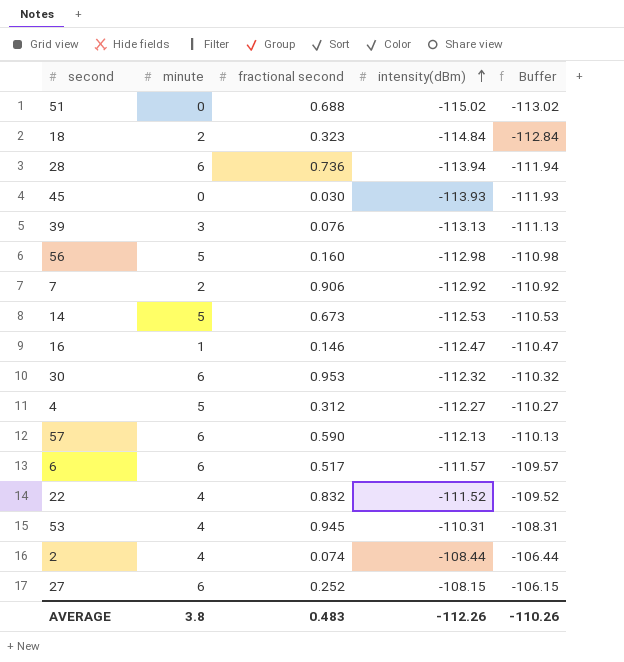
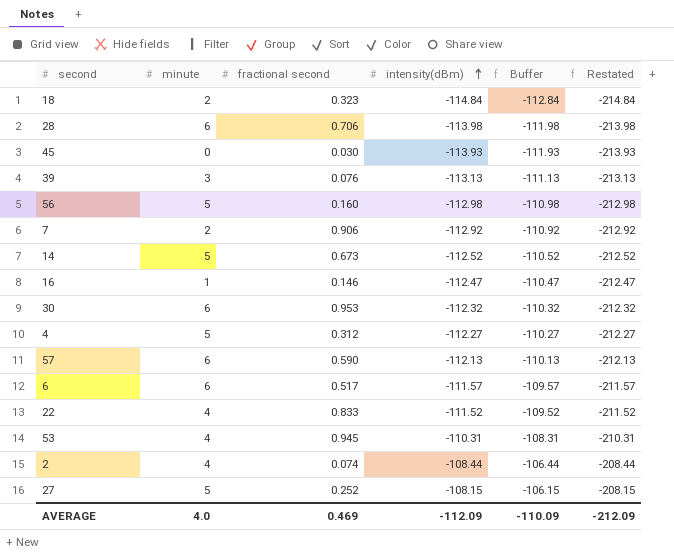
column Restated | formula: none -> [intensity(dBm)] - 100
row 51: 0 | 0.688 | -115.02 | -113.02 -> none
28 | fractional second: 0.736 -> 0.706
28 | intensity(dBm): -113.94 -> -113.98
28 | Buffer: -111.94 -> -111.98
14 | intensity(dBm): -112.53 -> -112.52
14 | Buffer: -110.53 -> -110.52
22 | fractional second: 0.832 -> 0.833
27 | minute: 6 -> 5
AVERAGE | minute: 3.8 -> 4.0
AVERAGE | fractional second: 0.483 -> 0.469
AVERAGE | intensity(dBm): -112.26 -> -112.09
AVERAGE | Buffer: -110.26 -> -110.09

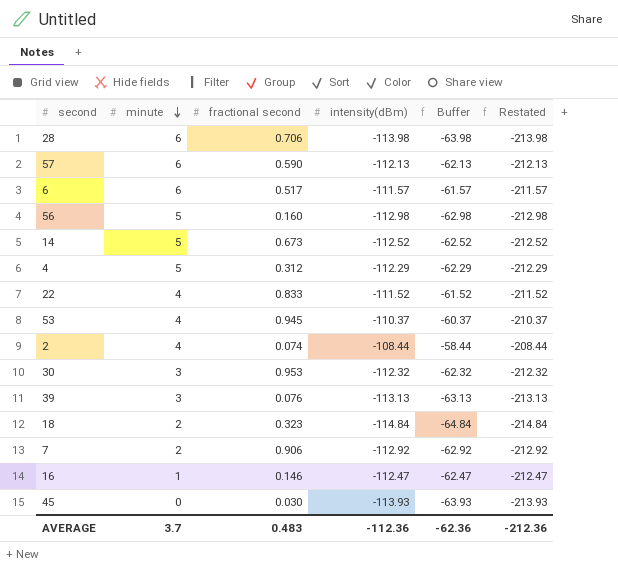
row order: intensity(dBm) ascending -> minute descending
column Buffer | formula: [intensity(dBm)] + 2 -> [intensity(dBm)] + 50
row 27: 5 | 0.252 | -108.15 | -106.15 | -208.15 -> none
4 | intensity(dBm): -112.27 -> -112.29
4 | Restated: -212.27 -> -212.29
53 | intensity(dBm): -110.31 -> -110.37
53 | Restated: -210.31 -> -210.37
30 | minute: 6 -> 3
AVERAGE | minute: 4.0 -> 3.7
AVERAGE | fractional second: 0.469 -> 0.483
AVERAGE | intensity(dBm): -112.09 -> -112.36
AVERAGE | Buffer: -110.09 -> -62.36
AVERAGE | Restated: -212.09 -> -212.36

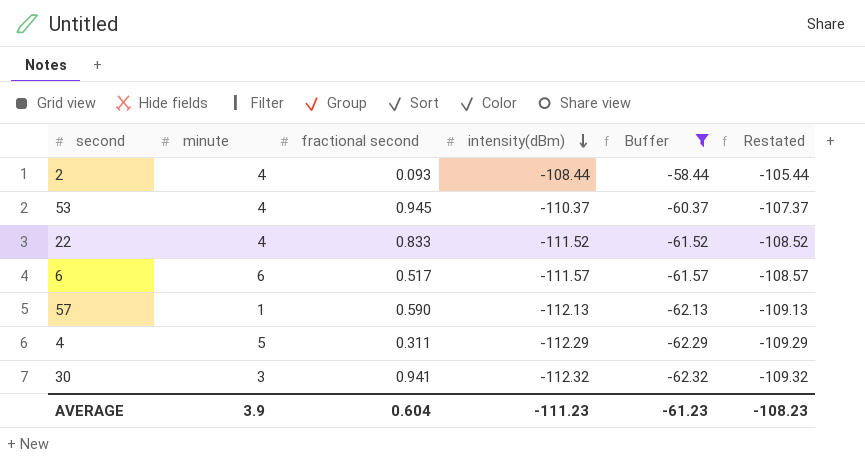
filter: none -> Buffer >= -62.32
row order: minute descending -> intensity(dBm) descending
column Restated | formula: [intensity(dBm)] - 100 -> [intensity(dBm)] + 3
2 | fractional second: 0.074 -> 0.093
57 | minute: 6 -> 1
4 | fractional second: 0.312 -> 0.311
30 | fractional second: 0.953 -> 0.941
AVERAGE | minute: 3.7 -> 3.9
AVERAGE | fractional second: 0.483 -> 0.604
AVERAGE | intensity(dBm): -112.36 -> -111.23
AVERAGE | Buffer: -62.36 -> -61.23
AVERAGE | Restated: -212.36 -> -108.23

